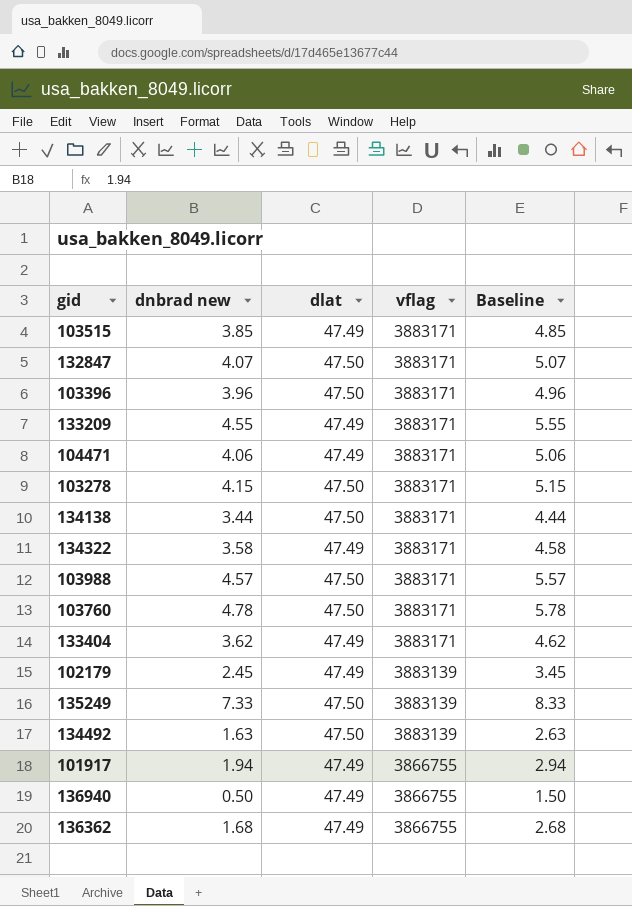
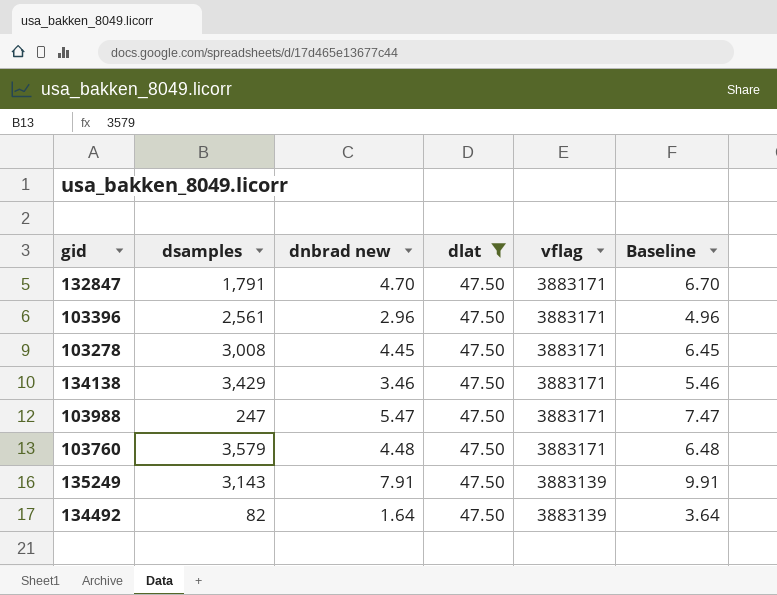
filter: none -> dlat = 47.50
column dsamples | position: none -> 2
column Baseline | formula: [dnbrad new] + 1 -> [dnbrad new] + 2
132847 | dnbrad new: 4.07 -> 4.70
103396 | dnbrad new: 3.96 -> 2.96
103278 | dnbrad new: 4.15 -> 4.45
134138 | dnbrad new: 3.44 -> 3.46
103988 | dnbrad new: 4.57 -> 5.47
103760 | dnbrad new: 4.78 -> 4.48
135249 | dnbrad new: 7.33 -> 7.91
134492 | dnbrad new: 1.63 -> 1.64

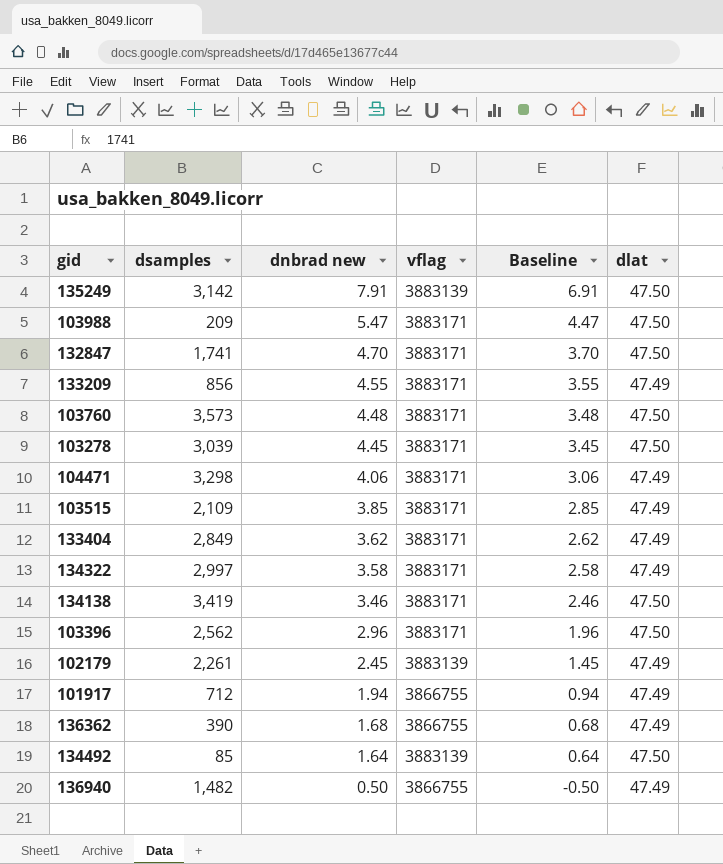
filter: dlat = 47.50 -> none
row order: vflag descending -> dnbrad new descending
column Baseline | formula: [dnbrad new] + 2 -> [dnbrad new] - 1
column dlat | position: 4 -> 6
135249 | dsamples: 3,143 -> 3,142
103988 | dsamples: 247 -> 209
132847 | dsamples: 1,791 -> 1,741
103760 | dsamples: 3,579 -> 3,573
103278 | dsamples: 3,008 -> 3,039
134138 | dsamples: 3,429 -> 3,419
103396 | dsamples: 2,561 -> 2,562
134492 | dsamples: 82 -> 85

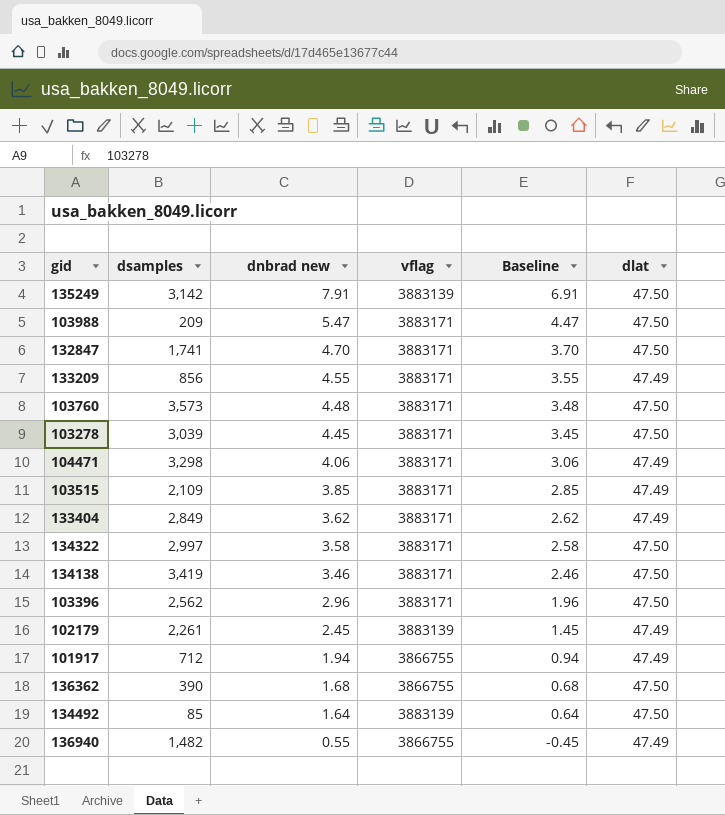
134322 | dlat: 47.49 -> 47.50
136362 | dlat: 47.49 -> 47.50
136940 | dnbrad new: 0.50 -> 0.55
136940 | Baseline: -0.50 -> -0.45

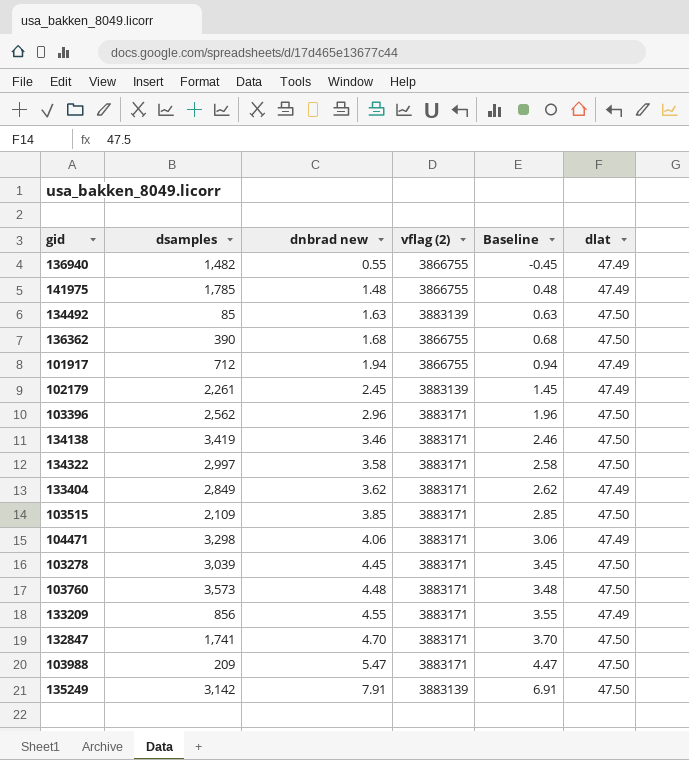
row order: dnbrad new descending -> dnbrad new ascending
column name: vflag -> vflag (2)
row 141975: none -> 1,785 | 1.48 | 3866755 | 0.48 | 47.49
134492 | dnbrad new: 1.64 -> 1.63
134492 | Baseline: 0.64 -> 0.63
103515 | dlat: 47.49 -> 47.50

